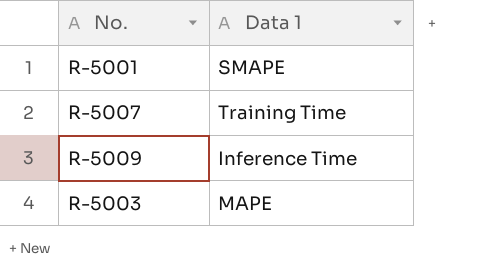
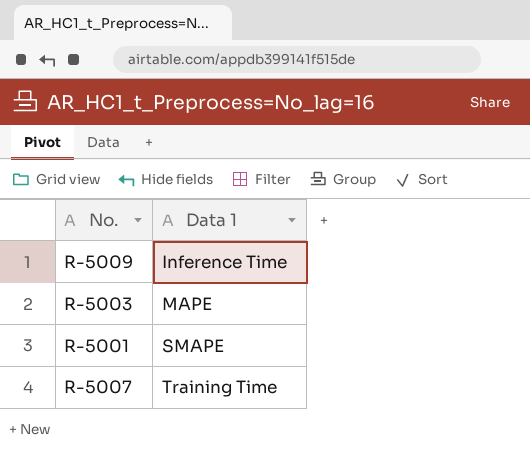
row order: none -> Data 1 ascending

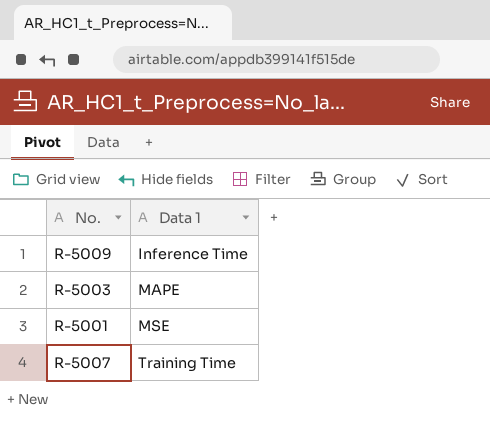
R-5001 | Data 1: SMAPE -> MSE

